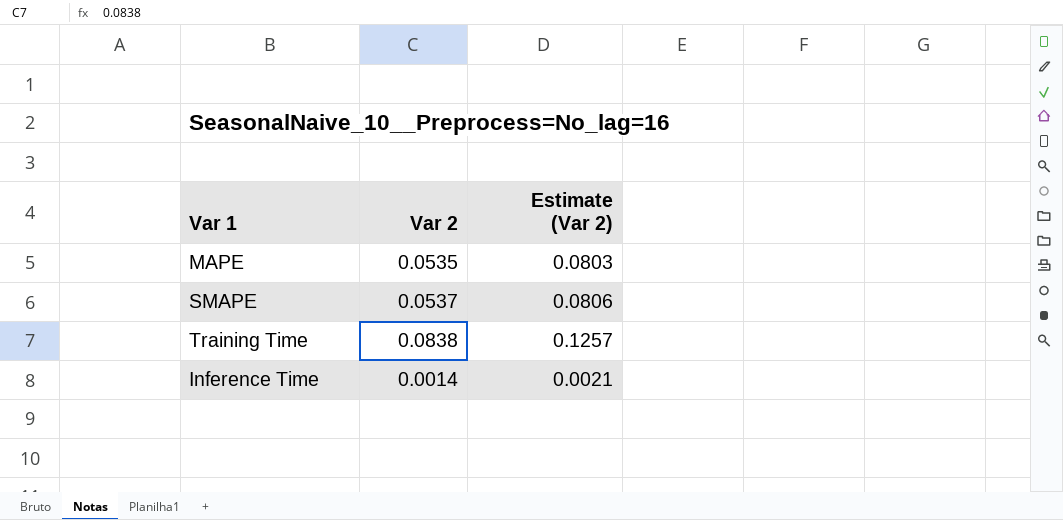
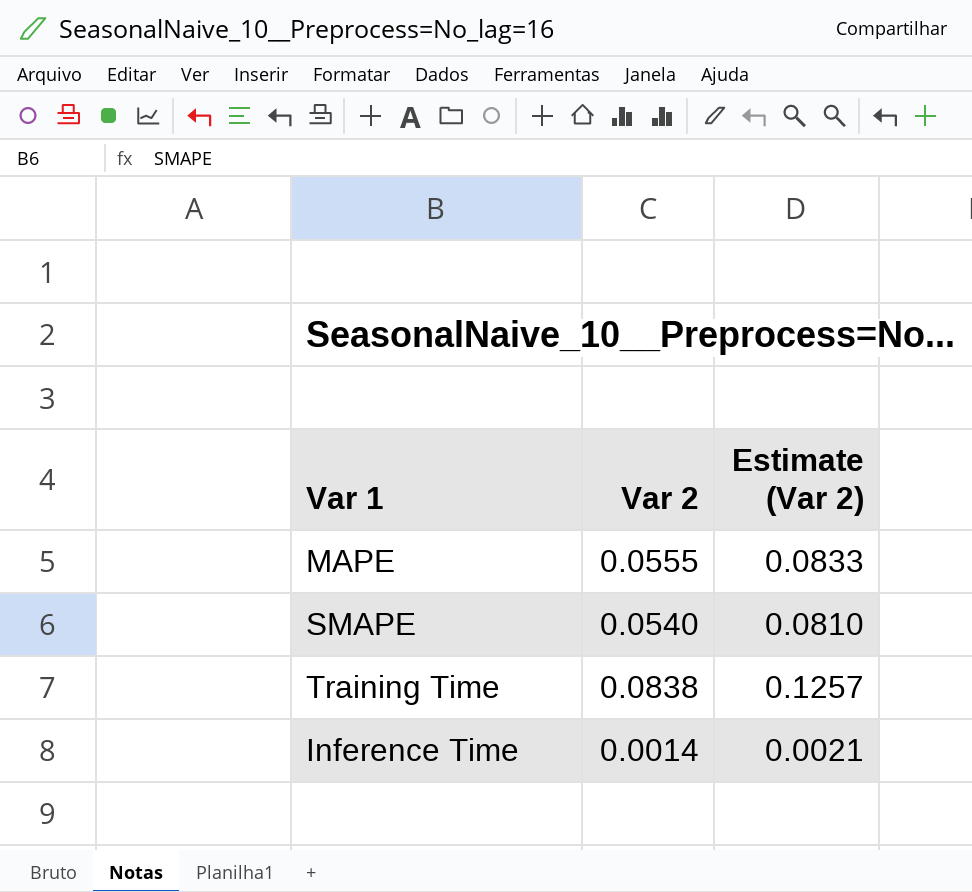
MAPE | Var 2: 0.0535 -> 0.0555
MAPE | Estimate (Var 2): 0.0803 -> 0.0833
SMAPE | Var 2: 0.0537 -> 0.0540
SMAPE | Estimate (Var 2): 0.0806 -> 0.0810

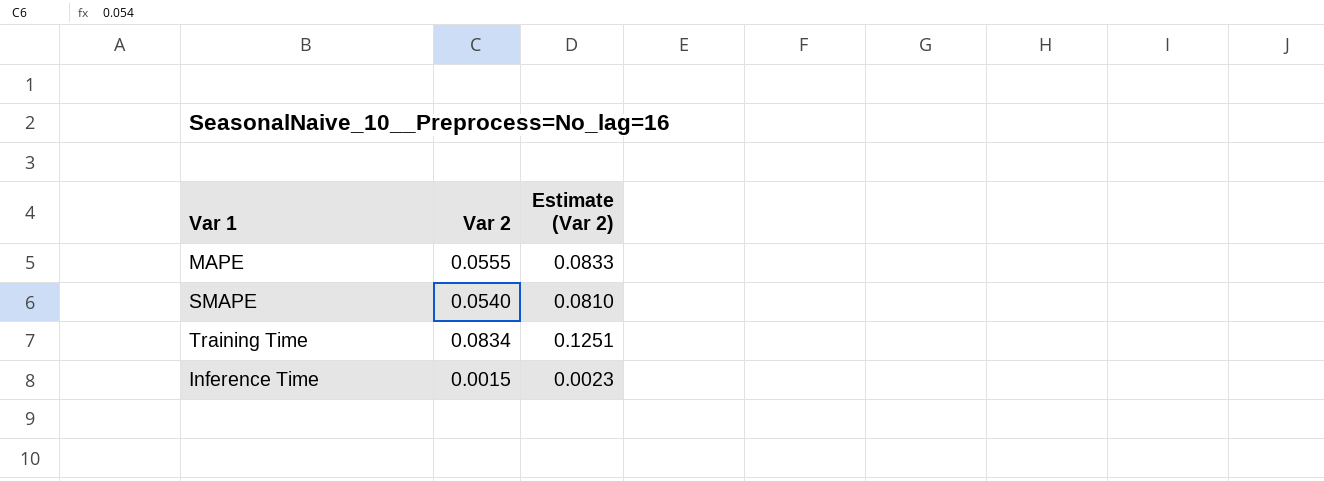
Training Time | Var 2: 0.0838 -> 0.0834
Training Time | Estimate (Var 2): 0.1257 -> 0.1251
Inference Time | Var 2: 0.0014 -> 0.0015
Inference Time | Estimate (Var 2): 0.0021 -> 0.0023

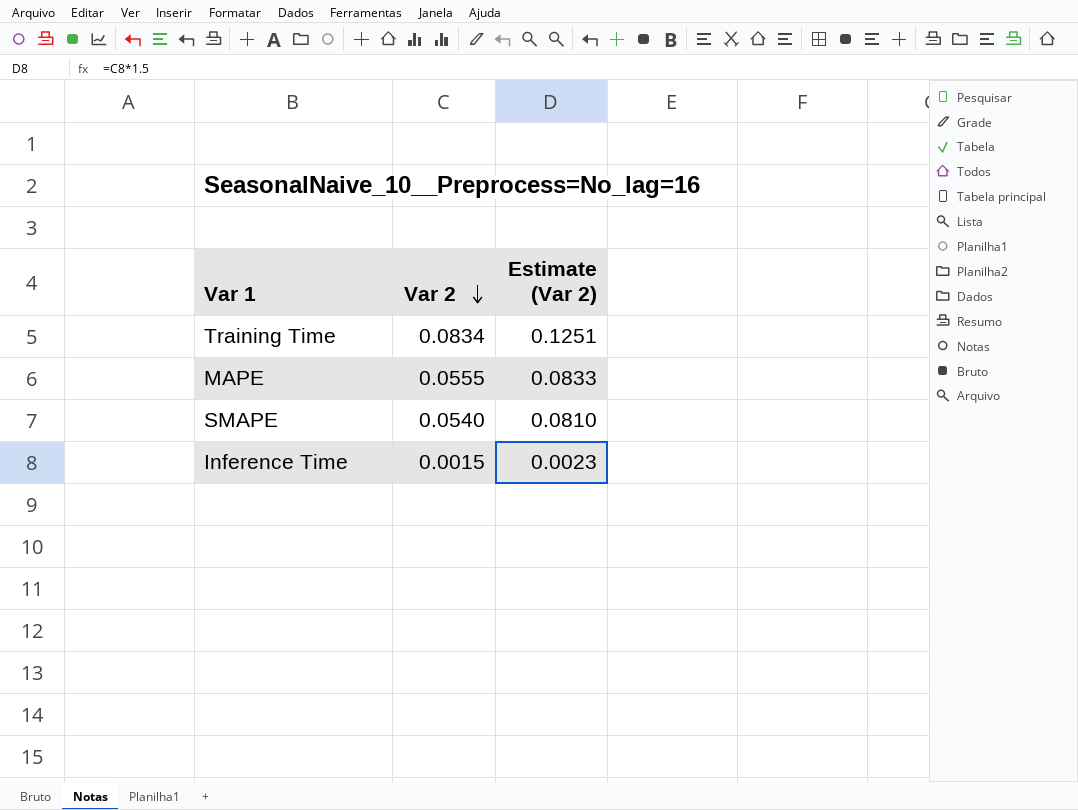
row order: none -> Var 2 descending

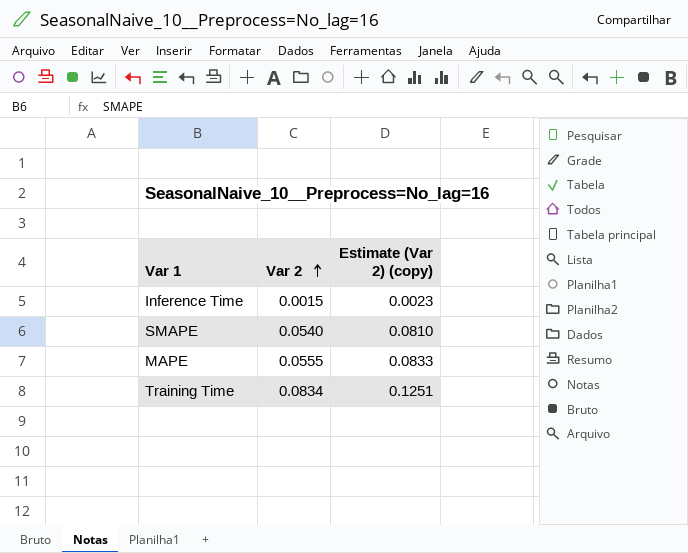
row order: Var 2 descending -> Var 2 ascending
column name: Estimate (Var 2) -> Estimate (Var 2) (copy)

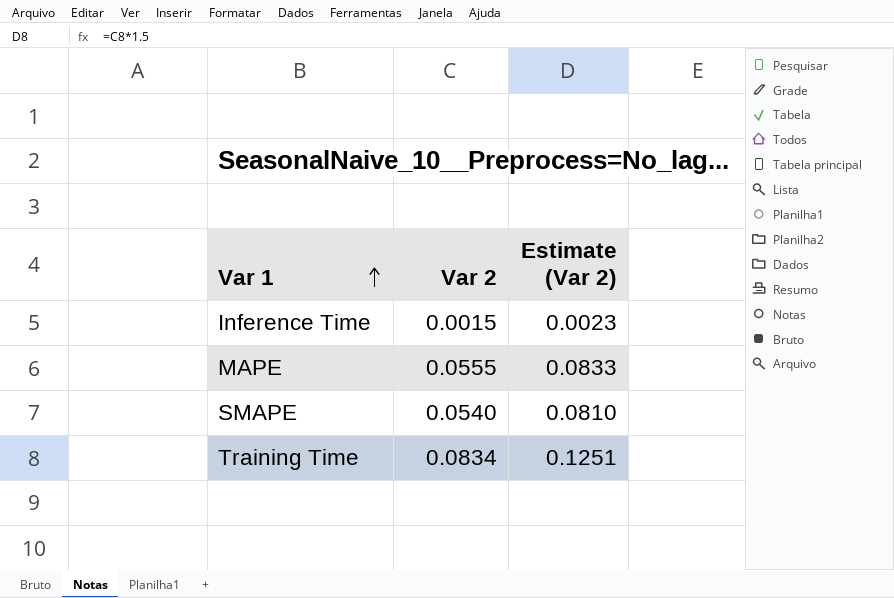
row order: Var 2 ascending -> Var 1 ascending
column name: Estimate (Var 2) (copy) -> Estimate (Var 2)

